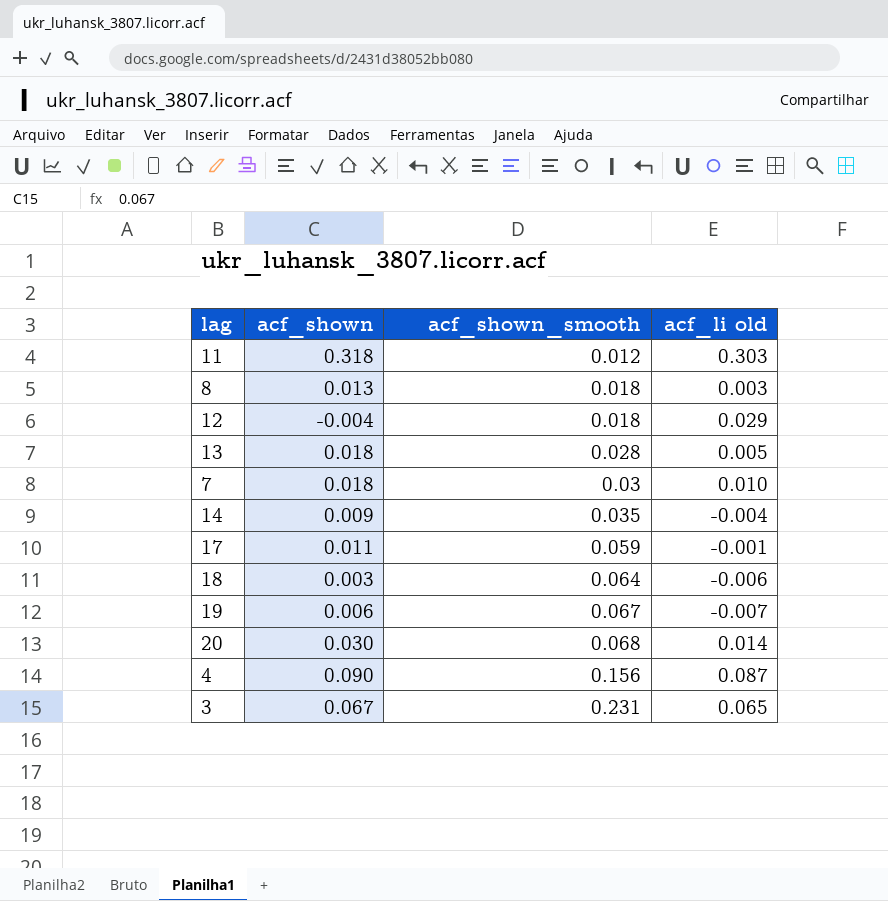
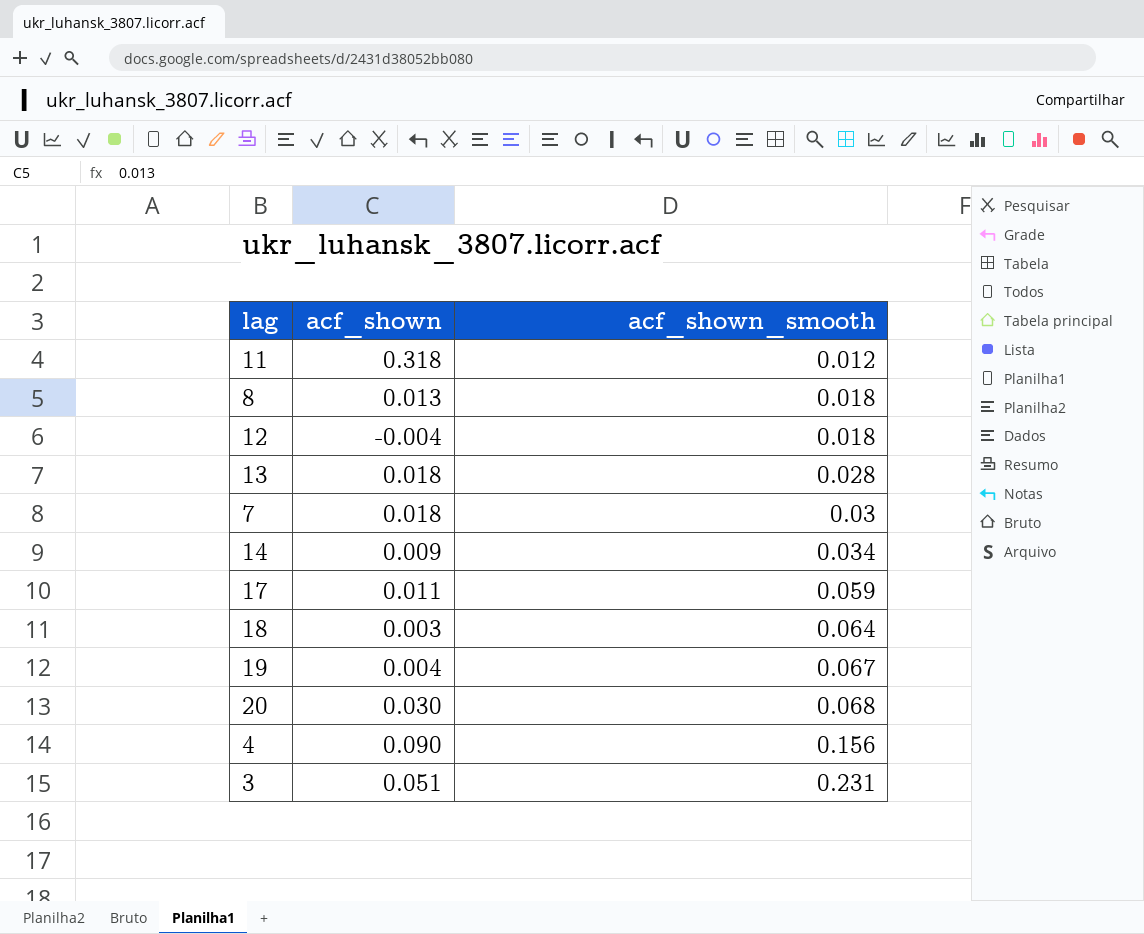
column acf_li old | position: 4 -> none
14 | acf_shown_smooth: 0.035 -> 0.034
19 | acf_shown: 0.006 -> 0.004
3 | acf_shown: 0.067 -> 0.051

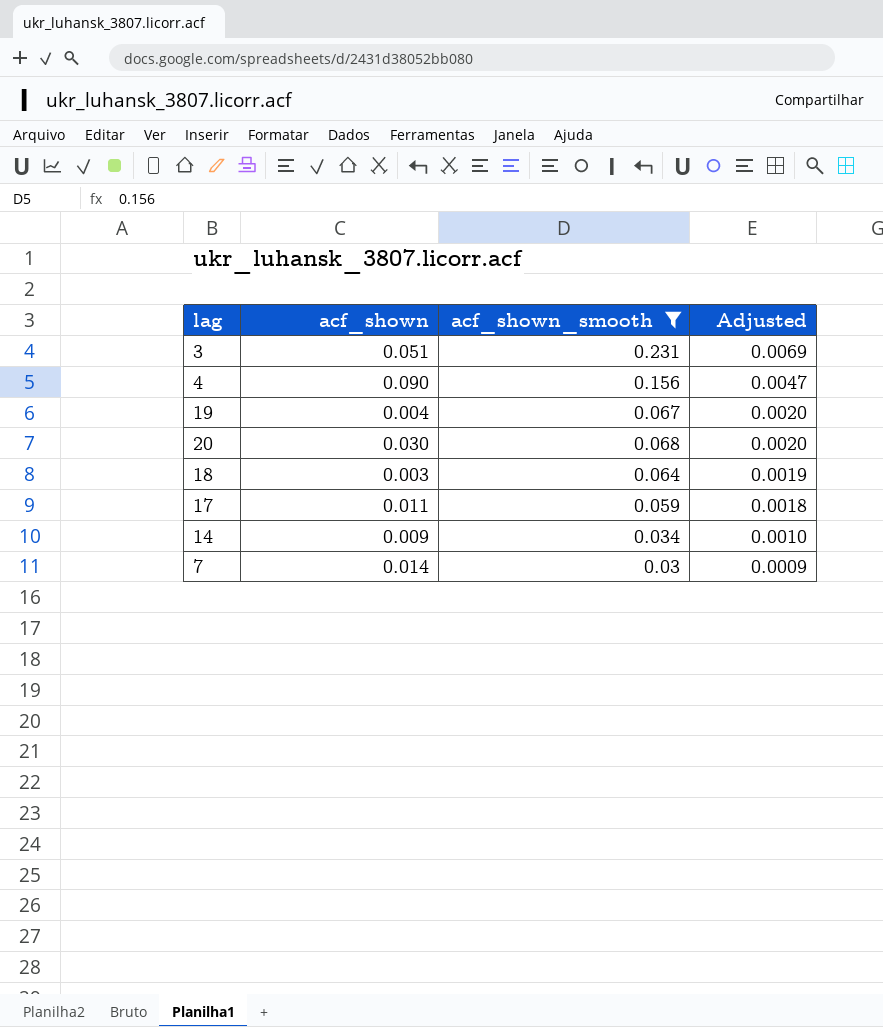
filter: none -> acf_shown_smooth >= 0.03
row order: acf_shown_smooth ascending -> Adjusted descending
column Adjusted | formula: none -> [acf_shown_smooth] * 0.03
7 | acf_shown: 0.018 -> 0.014

